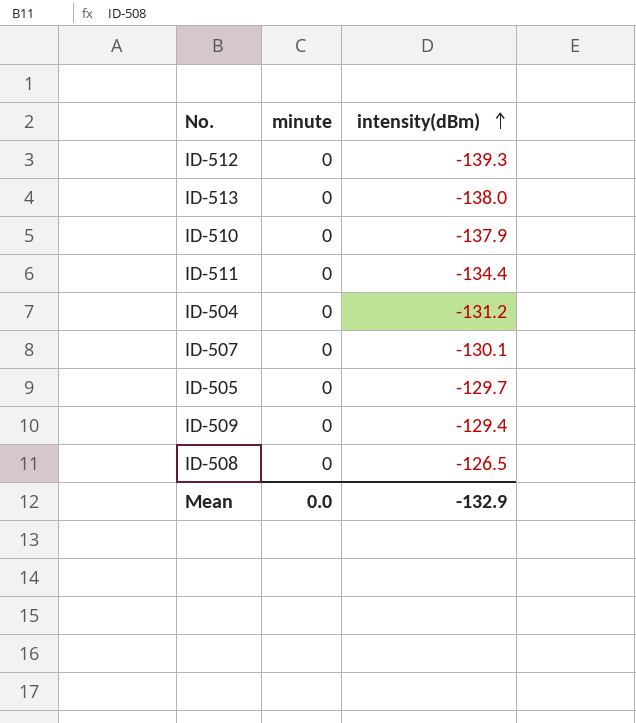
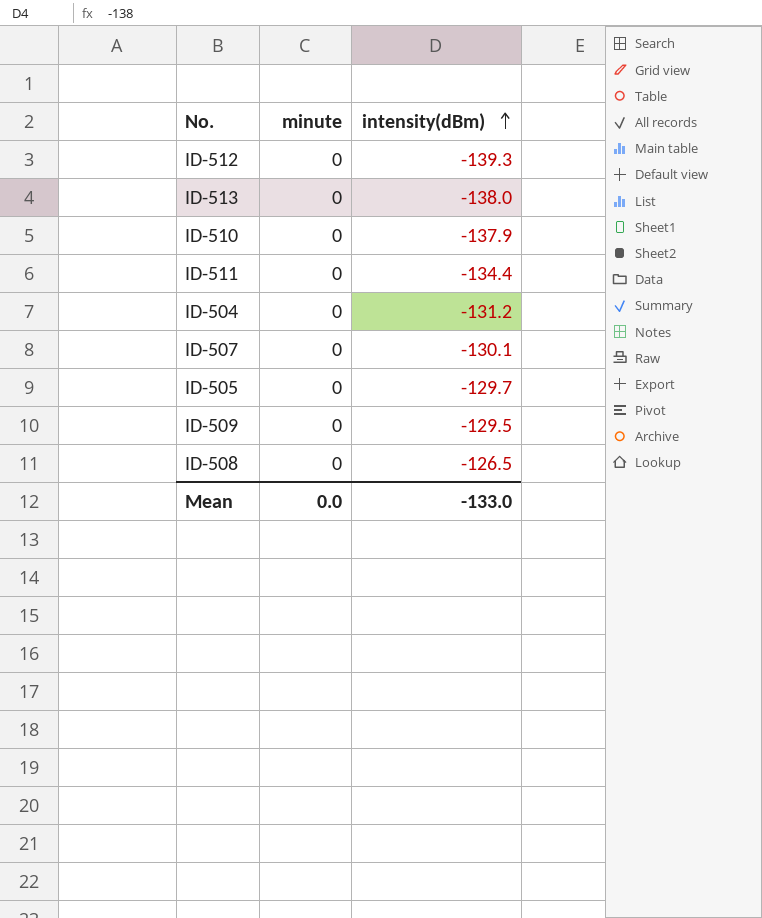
ID-509 | intensity(dBm): -129.4 -> -129.5
Mean | intensity(dBm): -132.9 -> -133.0

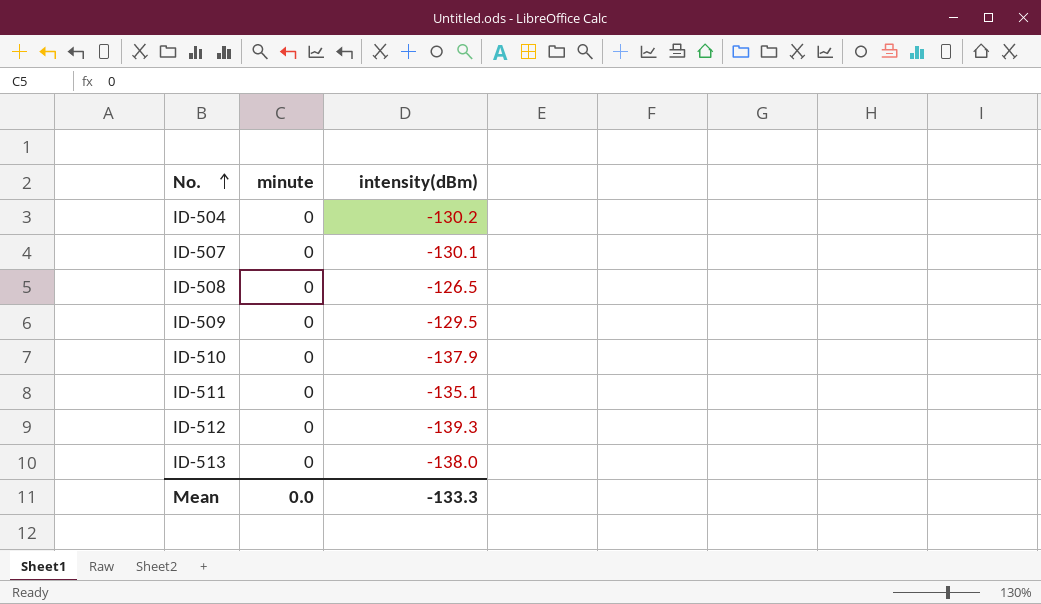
row order: intensity(dBm) ascending -> No. ascending
row ID-505: 0 | -129.7 -> none
ID-504 | intensity(dBm): -131.2 -> -130.2
ID-511 | intensity(dBm): -134.4 -> -135.1
Mean | intensity(dBm): -133.0 -> -133.3

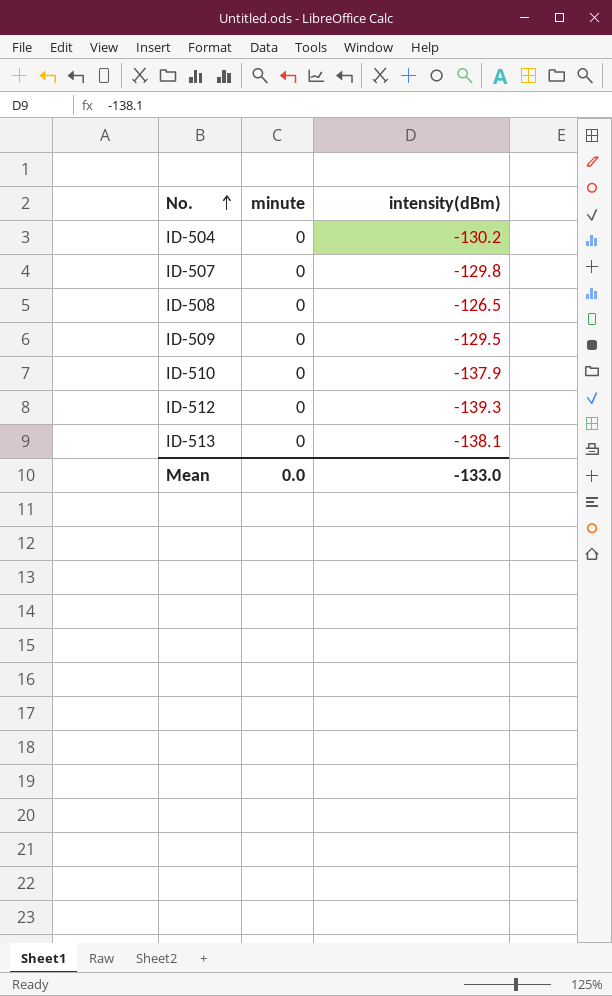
row ID-511: 0 | -135.1 -> none
ID-507 | intensity(dBm): -130.1 -> -129.8
ID-513 | intensity(dBm): -138.0 -> -138.1
Mean | intensity(dBm): -133.3 -> -133.0

